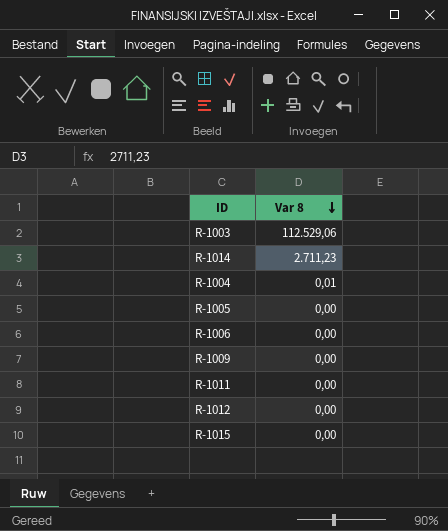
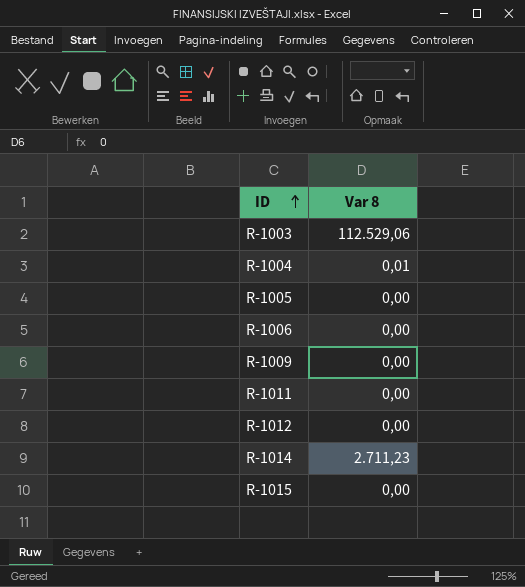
row order: Var 8 descending -> ID ascending

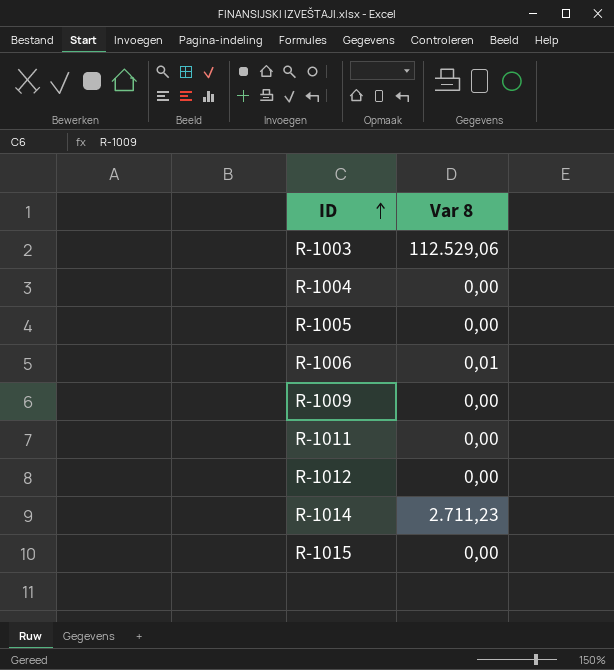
R-1004 | Var 8: 0,01 -> 0,00
R-1006 | Var 8: 0,00 -> 0,01

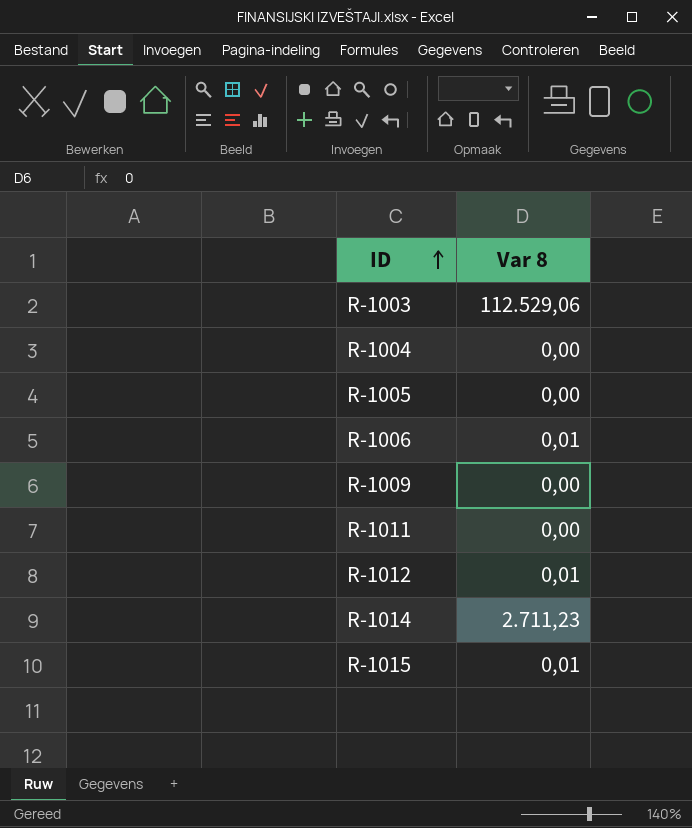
R-1012 | Var 8: 0,00 -> 0,01
R-1015 | Var 8: 0,00 -> 0,01

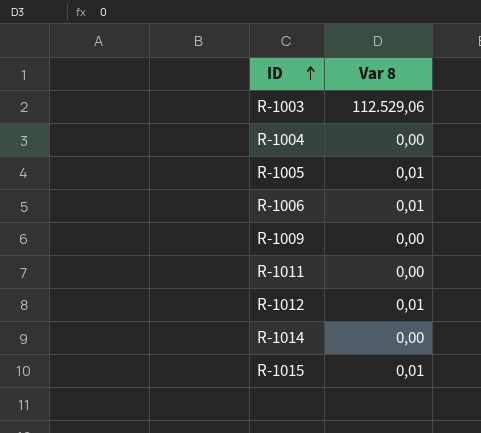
R-1005 | Var 8: 0,00 -> 0,01
R-1014 | Var 8: 2.711,23 -> 0,00

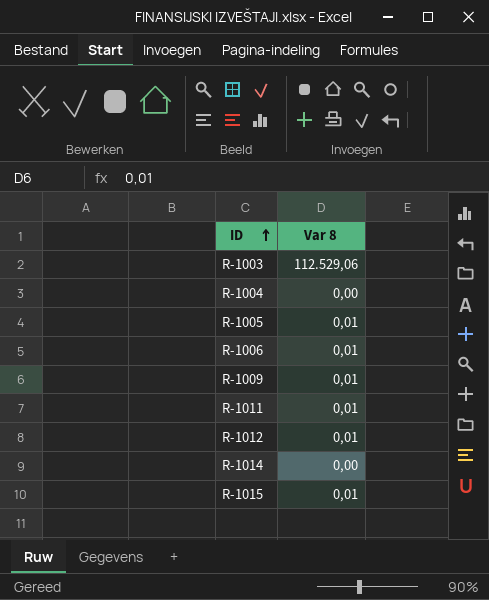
R-1009 | Var 8: 0,00 -> 0,01
R-1011 | Var 8: 0,00 -> 0,01

